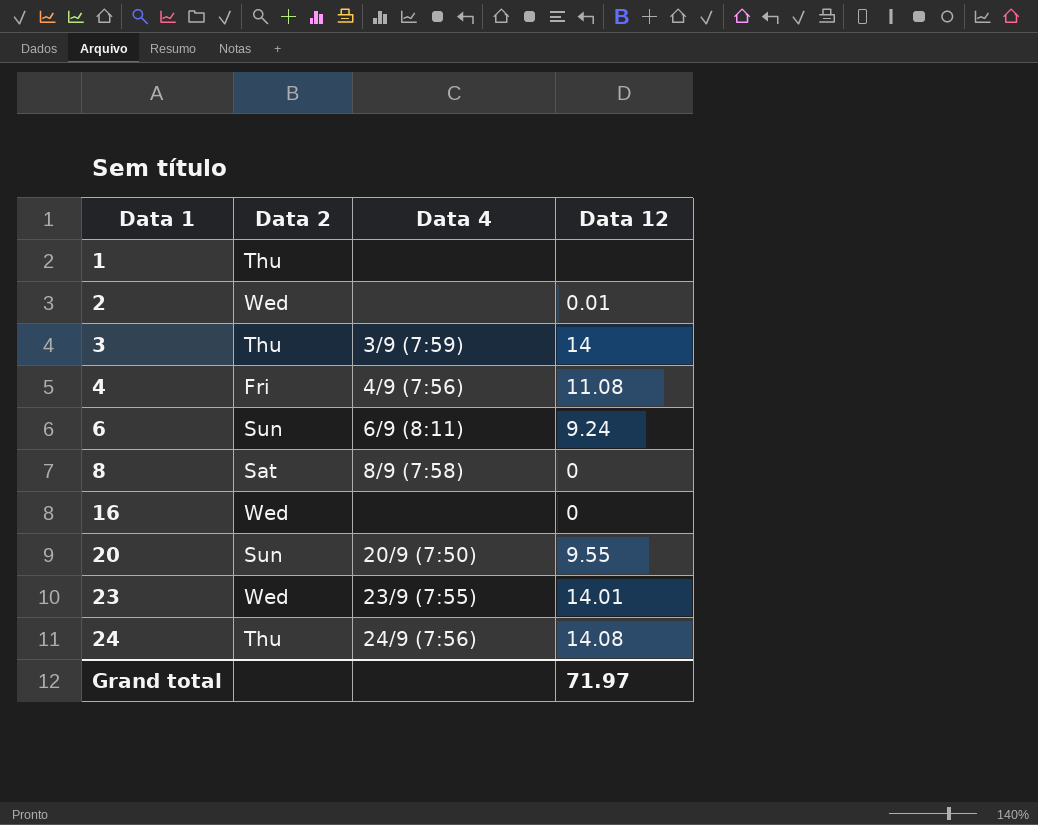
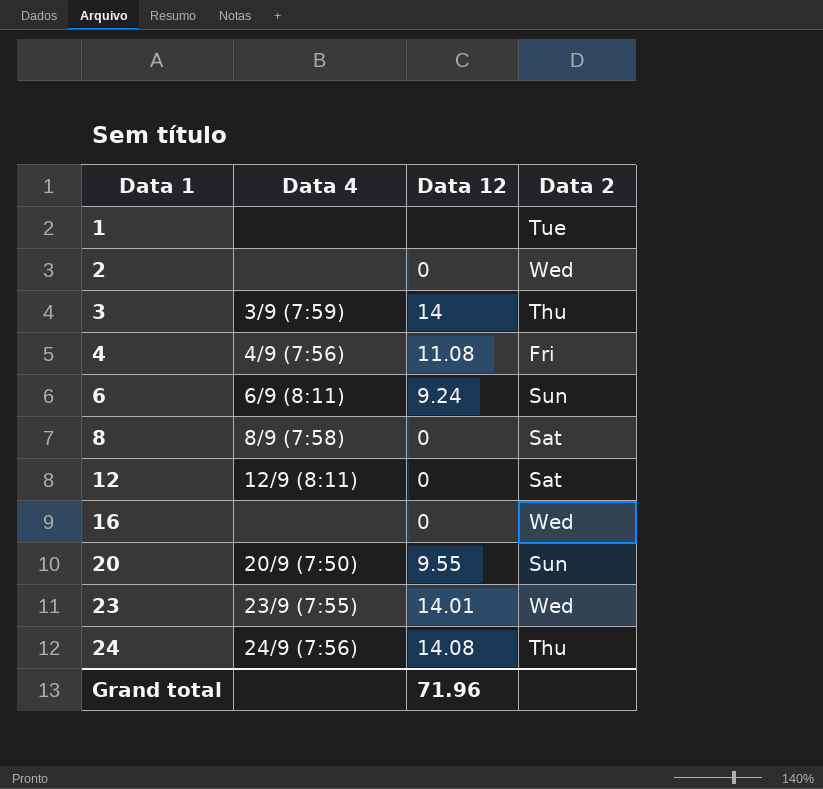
column Data 2 | position: 2 -> 4
1 | Data 2: Thu -> Tue
2 | Data 12: 0.01 -> 0
row 12: none -> 12/9 (8:11) | 0 | Sat
Grand total | Data 12: 71.97 -> 71.96

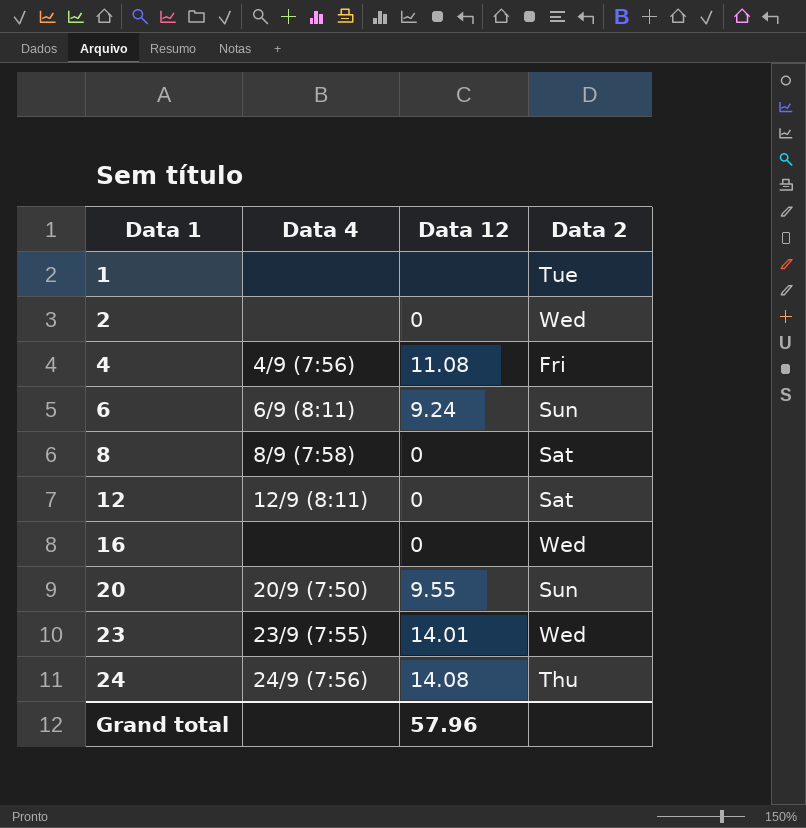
row 3: 3/9 (7:59) | 14 | Thu -> none
Grand total | Data 12: 71.96 -> 57.96

